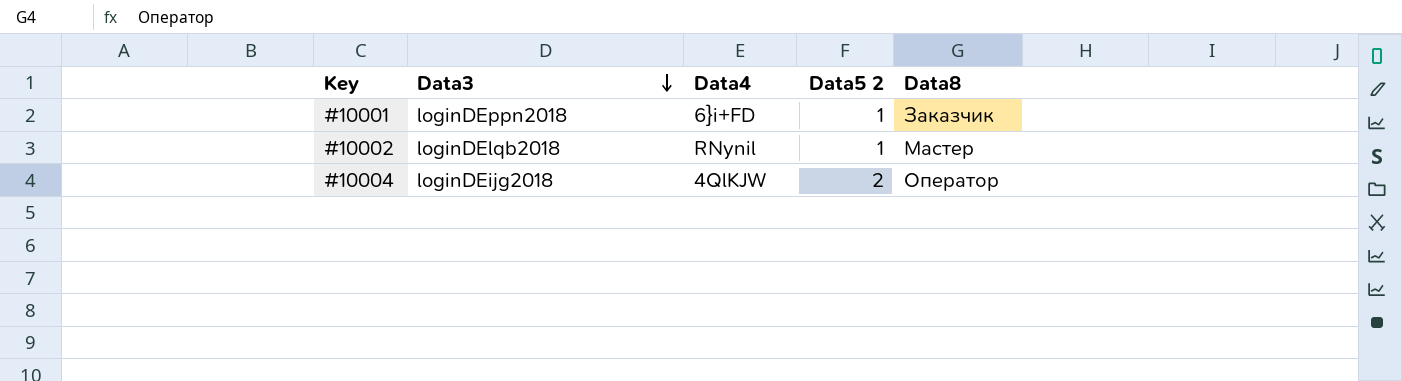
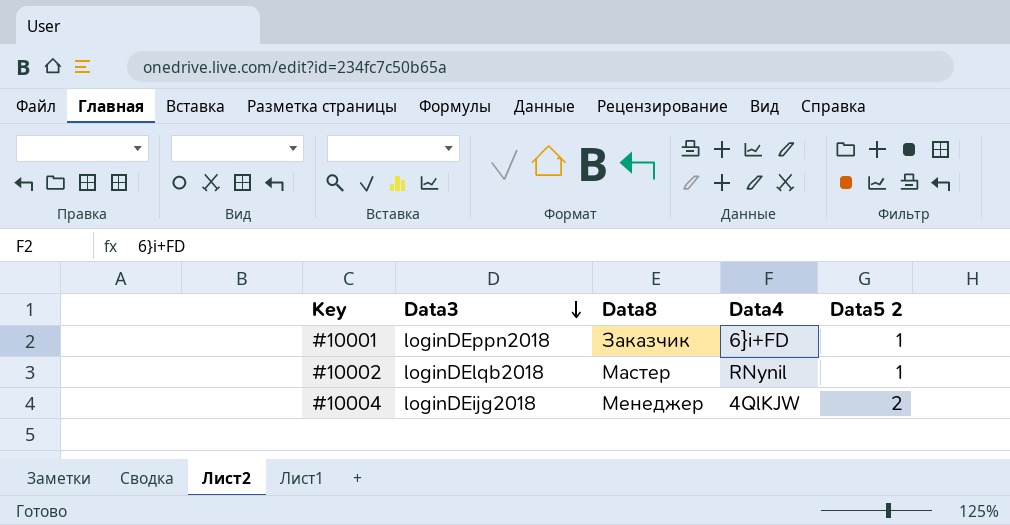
column Data8 | position: 5 -> 3
#10004 | Data8: Оператор -> Менеджер

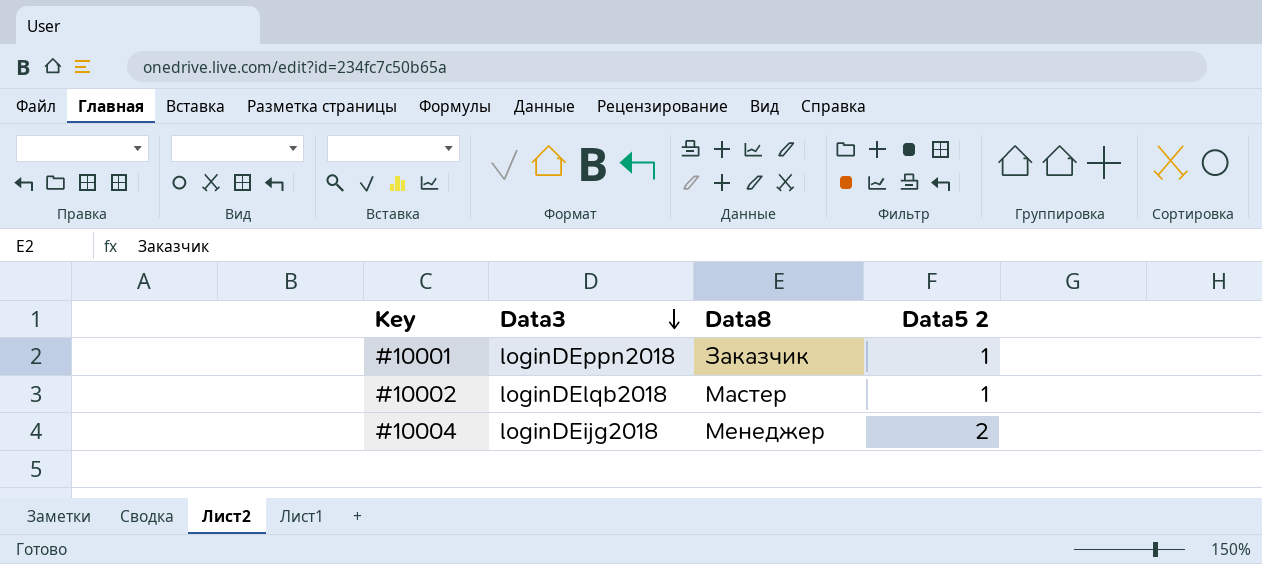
column Data4 | position: 4 -> none

